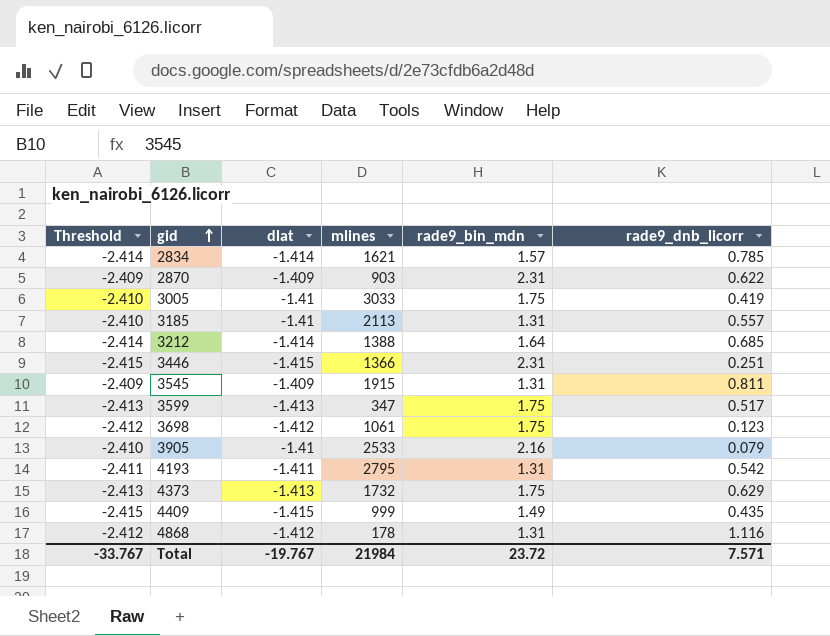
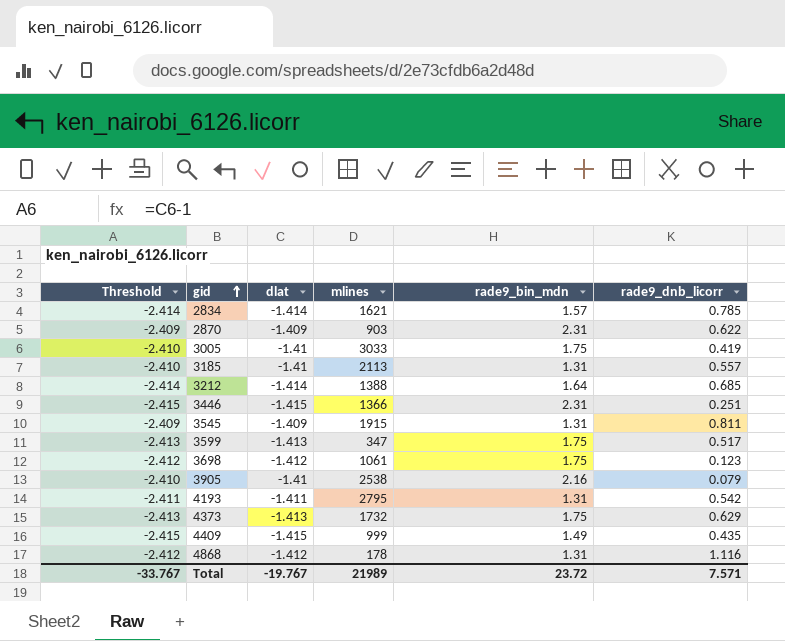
3905 | mlines: 2533 -> 2538
Total | mlines: 21984 -> 21989

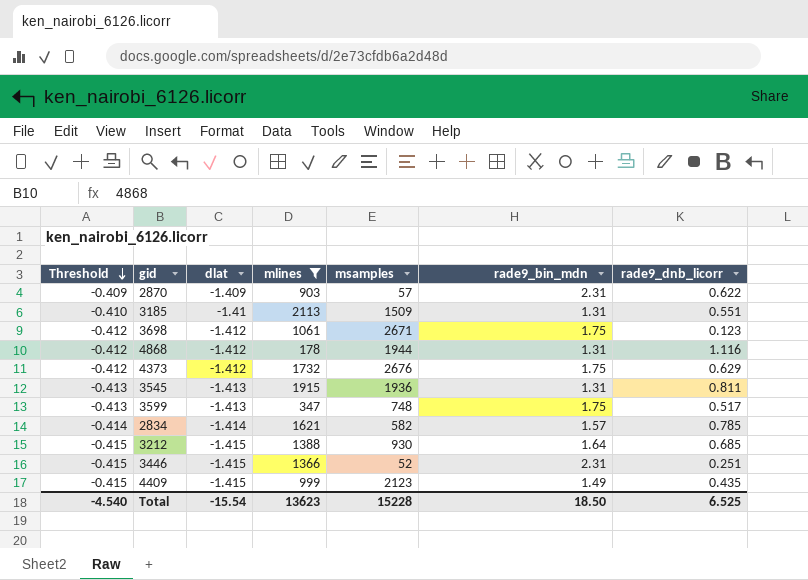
filter: none -> mlines <= 2113
row order: gid ascending -> Threshold descending
column Threshold | formula: [dlat] - 1 -> [dlat] + 1
column msamples | position: none -> 5
3185 | rade9_dnb_licorr: 0.557 -> 0.551
4373 | dlat: -1.413 -> -1.412
3545 | dlat: -1.409 -> -1.413
3212 | dlat: -1.414 -> -1.415
Total | Threshold: -33.767 -> -4.540
Total | dlat: -19.767 -> -15.54
Total | mlines: 21989 -> 13623
Total | rade9_bin_mdn: 23.72 -> 18.50
Total | rade9_dnb_licorr: 7.571 -> 6.525

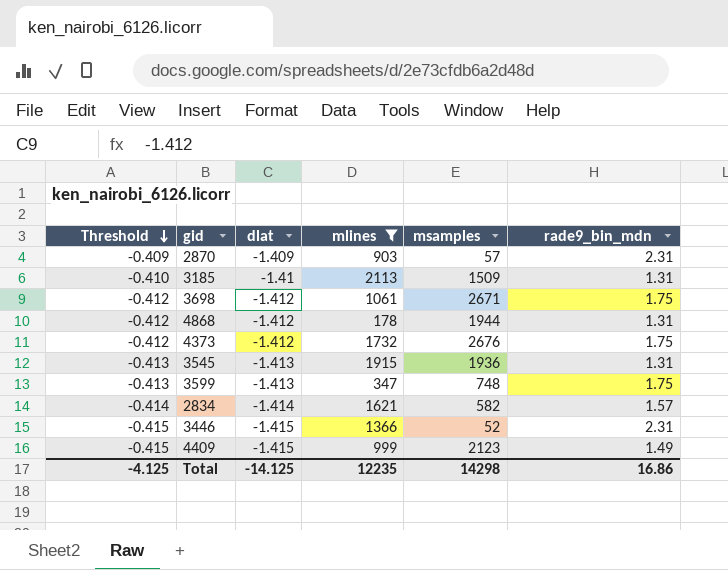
column rade9_dnb_licorr | position: 7 -> none
row 3212: -0.415 | -1.415 | 1388 | 930 | 1.64 | 0.685 -> none
Total | Threshold: -4.540 -> -4.125
Total | dlat: -15.54 -> -14.125
Total | mlines: 13623 -> 12235
Total | msamples: 15228 -> 14298
Total | rade9_bin_mdn: 18.50 -> 16.86

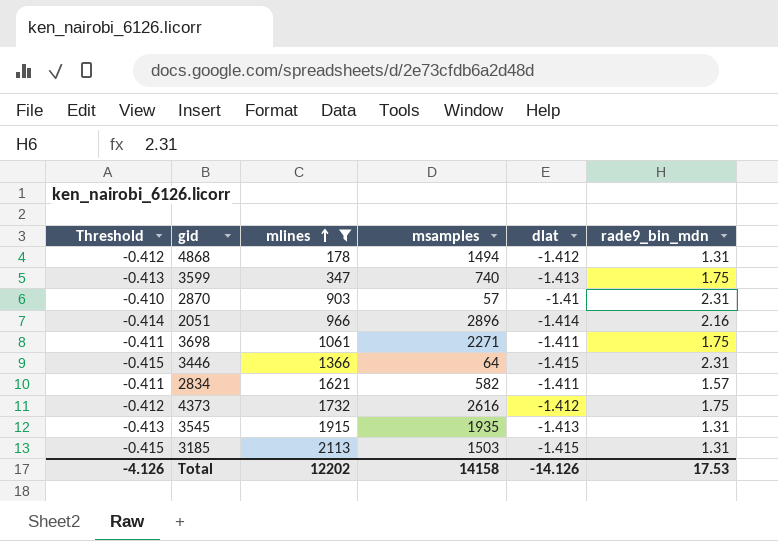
row order: Threshold descending -> mlines ascending
column dlat | position: 3 -> 5
row 4409: -0.415 | -1.415 | 999 | 2123 | 1.49 -> none
4868 | msamples: 1944 -> 1494
3599 | msamples: 748 -> 740
2870 | Threshold: -0.409 -> -0.410
2870 | dlat: -1.409 -> -1.41
row 2051: none -> -0.414 | 966 | 2896 | -1.414 | 2.16
3698 | Threshold: -0.412 -> -0.411
3698 | msamples: 2671 -> 2271
3698 | dlat: -1.412 -> -1.411
3446 | msamples: 52 -> 64
2834 | Threshold: -0.414 -> -0.411
2834 | dlat: -1.414 -> -1.411
4373 | msamples: 2676 -> 2616
3545 | msamples: 1936 -> 1935
3185 | Threshold: -0.410 -> -0.415
3185 | msamples: 1509 -> 1503
3185 | dlat: -1.41 -> -1.415
Total | Threshold: -4.125 -> -4.126
Total | mlines: 12235 -> 12202
Total | msamples: 14298 -> 14158
Total | dlat: -14.125 -> -14.126
Total | rade9_bin_mdn: 16.86 -> 17.53

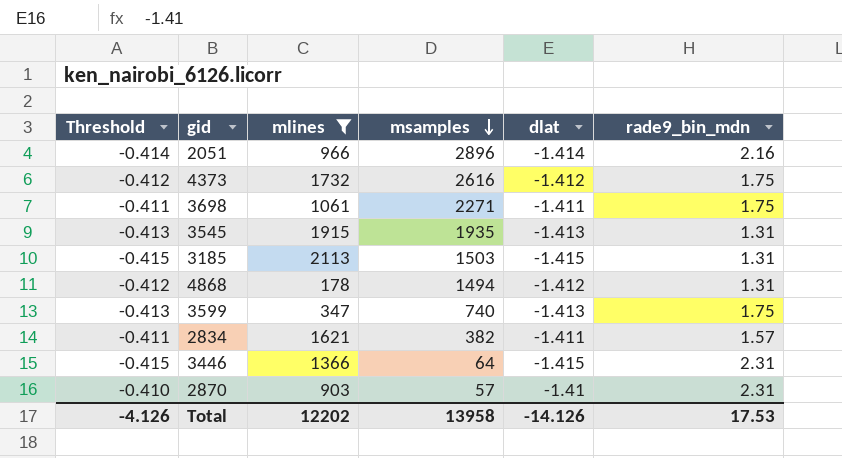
row order: mlines ascending -> msamples descending
2834 | msamples: 582 -> 382
Total | msamples: 14158 -> 13958

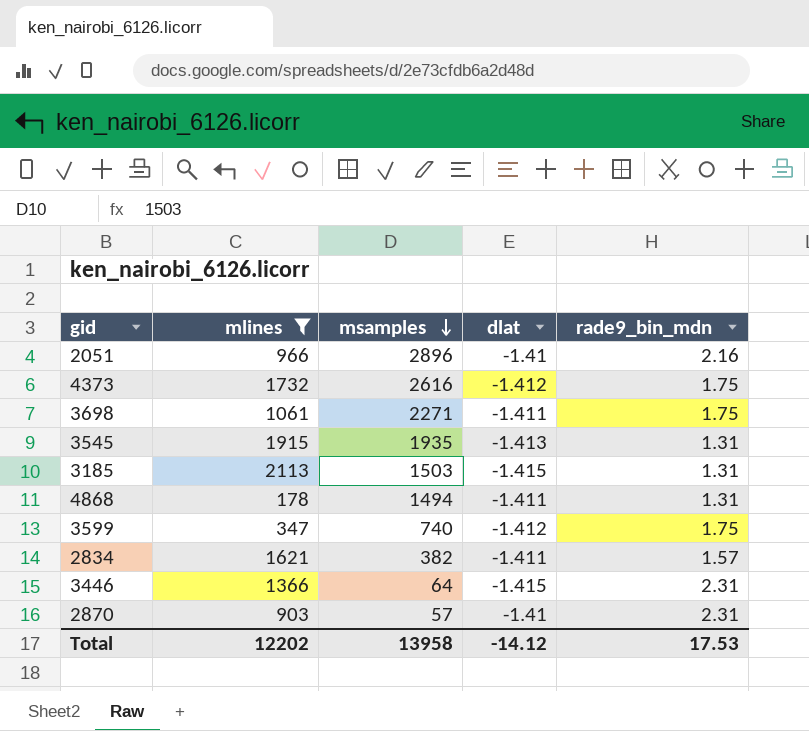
column Threshold | formula: [dlat] + 1 -> none
2051 | dlat: -1.414 -> -1.41
4868 | dlat: -1.412 -> -1.411
3599 | dlat: -1.413 -> -1.412
Total | dlat: -14.126 -> -14.12

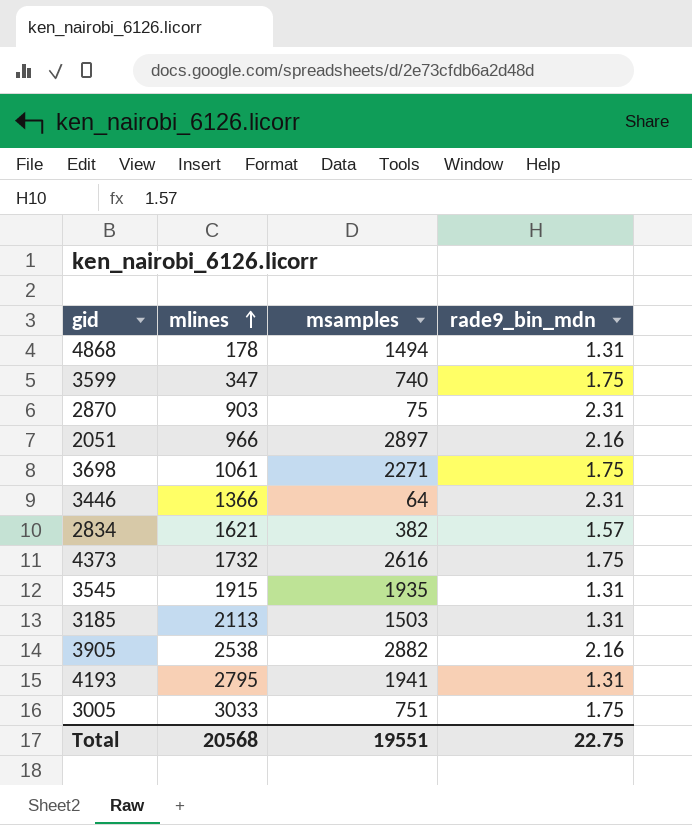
filter: mlines <= 2113 -> none
row order: msamples descending -> mlines ascending
column dlat | position: 4 -> none
2870 | msamples: 57 -> 75
2051 | msamples: 2896 -> 2897
Total | mlines: 12202 -> 20568
Total | msamples: 13958 -> 19551
Total | rade9_bin_mdn: 17.53 -> 22.75

